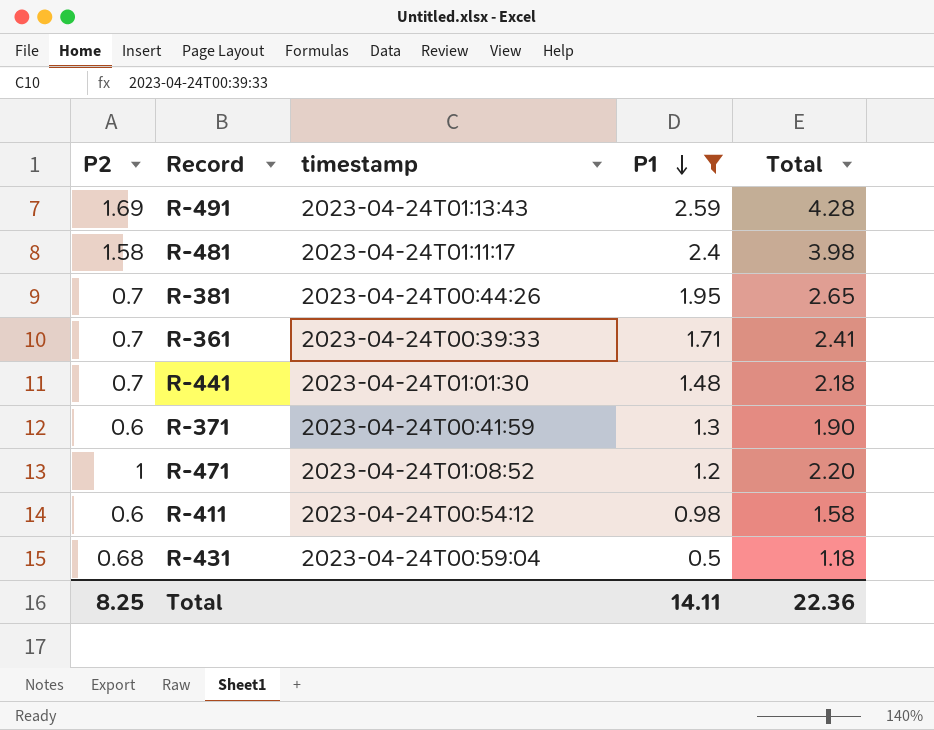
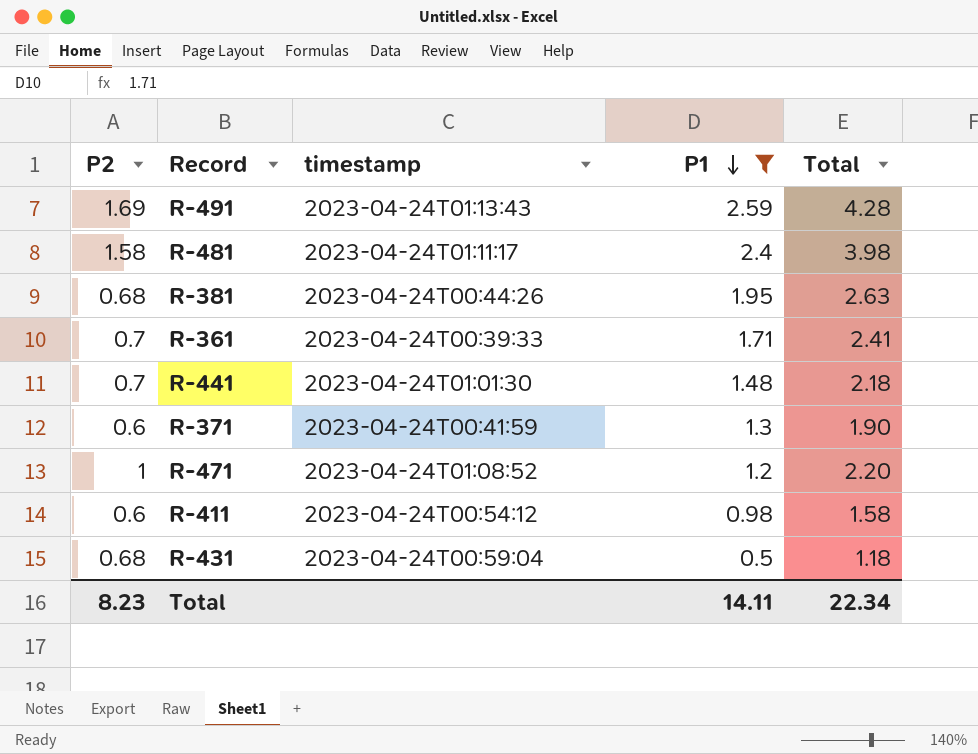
R-381 | P2: 0.7 -> 0.68
R-381 | Total: 2.65 -> 2.63
Total | P2: 8.25 -> 8.23
Total | Total: 22.36 -> 22.34

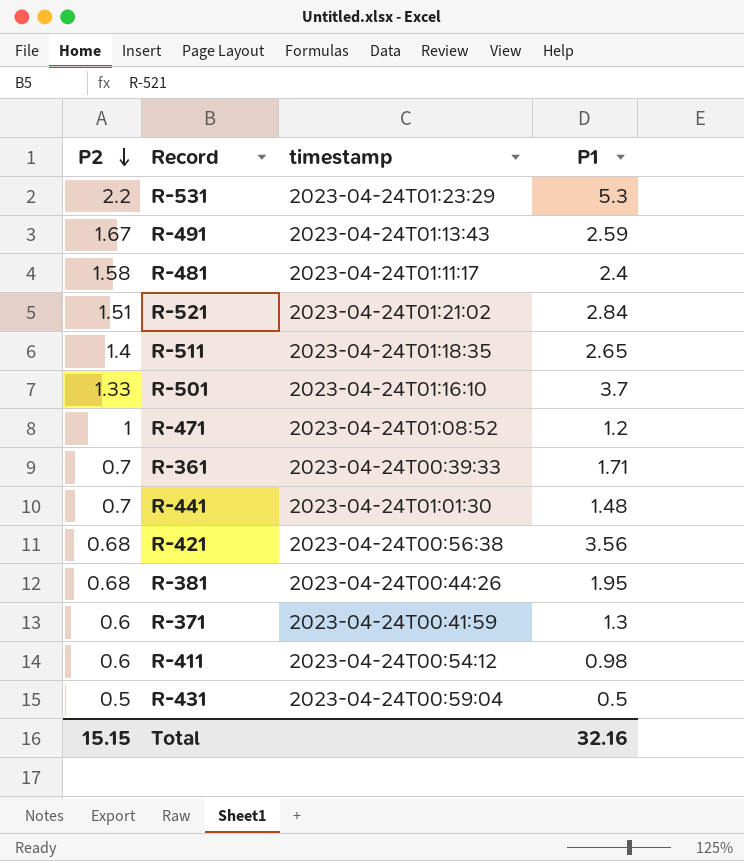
filter: P1 <= 2.59 -> none
row order: P1 descending -> P2 descending
column Total | formula: [P2] + [P1] -> none
R-491 | P2: 1.69 -> 1.67
R-431 | P2: 0.68 -> 0.5
Total | P2: 8.23 -> 15.15
Total | P1: 14.11 -> 32.16

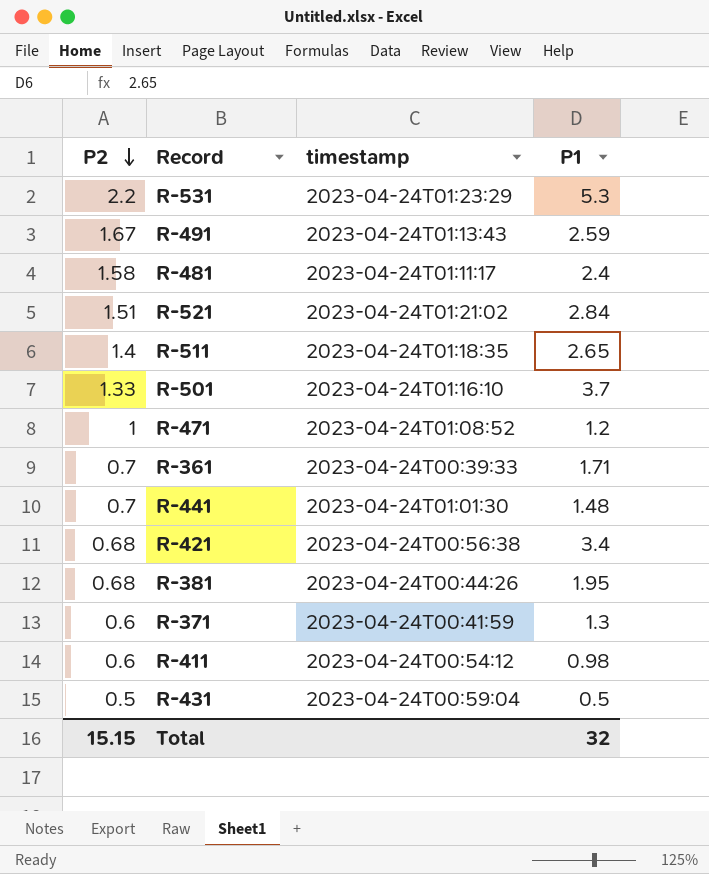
R-421 | P1: 3.56 -> 3.4
Total | P1: 32.16 -> 32

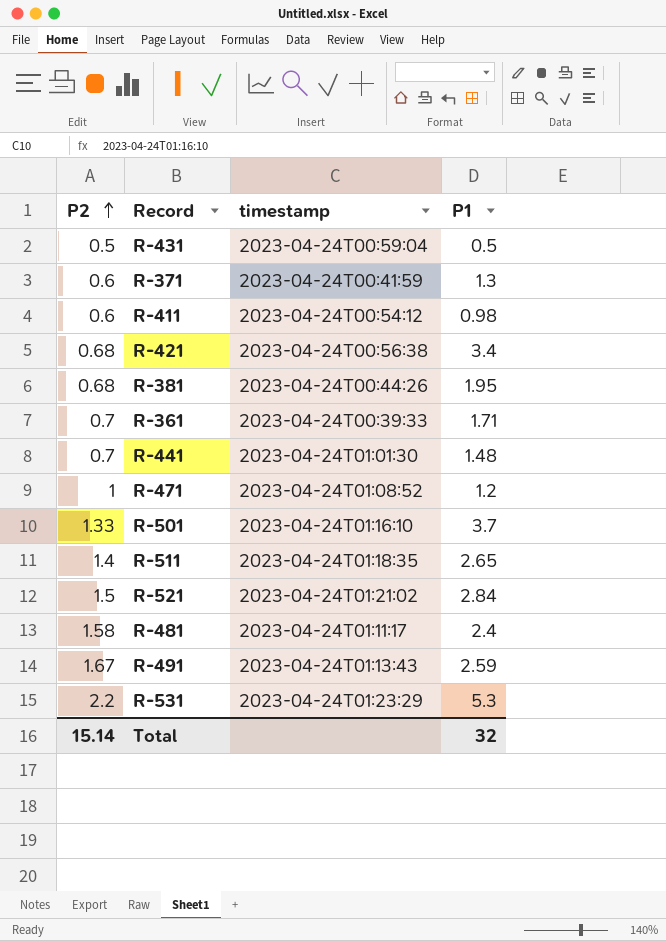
row order: P2 descending -> P2 ascending
R-521 | P2: 1.51 -> 1.5
Total | P2: 15.15 -> 15.14

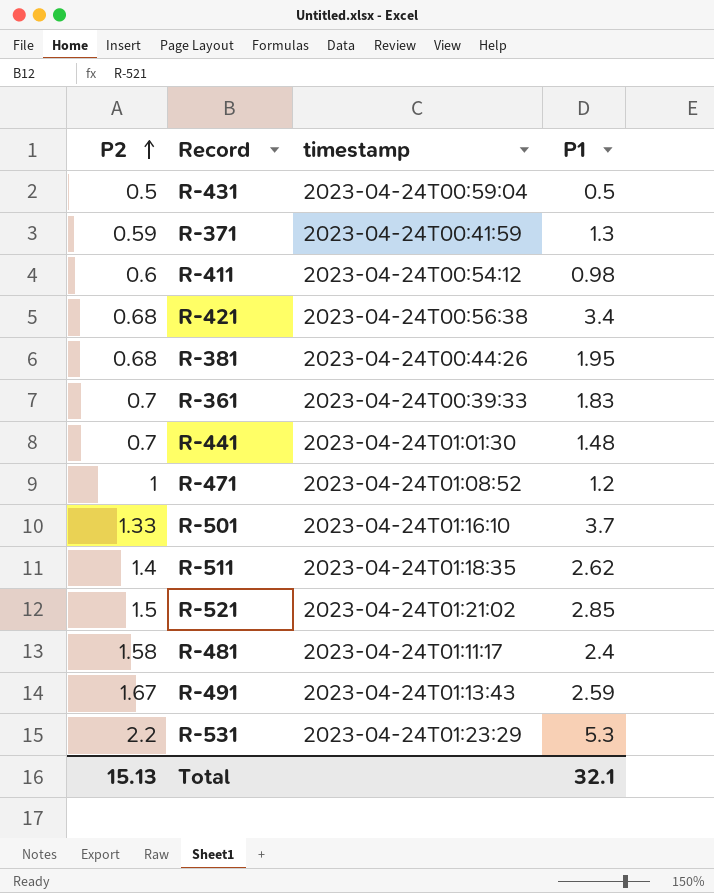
R-371 | P2: 0.6 -> 0.59
R-361 | P1: 1.71 -> 1.83
R-511 | P1: 2.65 -> 2.62
R-521 | P1: 2.84 -> 2.85
Total | P2: 15.14 -> 15.13
Total | P1: 32 -> 32.1

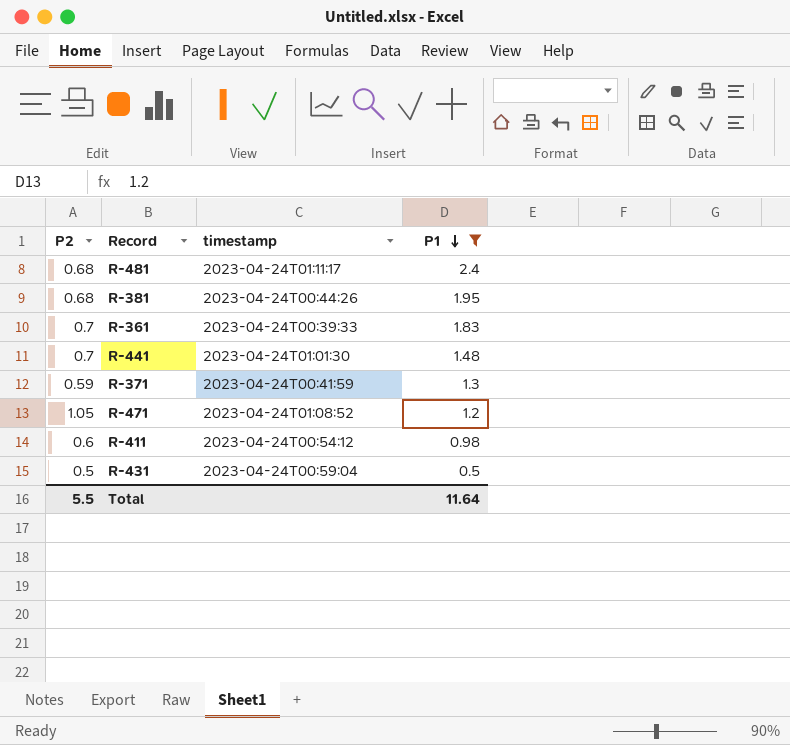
filter: none -> P1 <= 2.4
row order: P2 ascending -> P1 descending
R-481 | P2: 1.58 -> 0.68
R-471 | P2: 1 -> 1.05
Total | P2: 15.13 -> 5.5
Total | P1: 32.1 -> 11.64

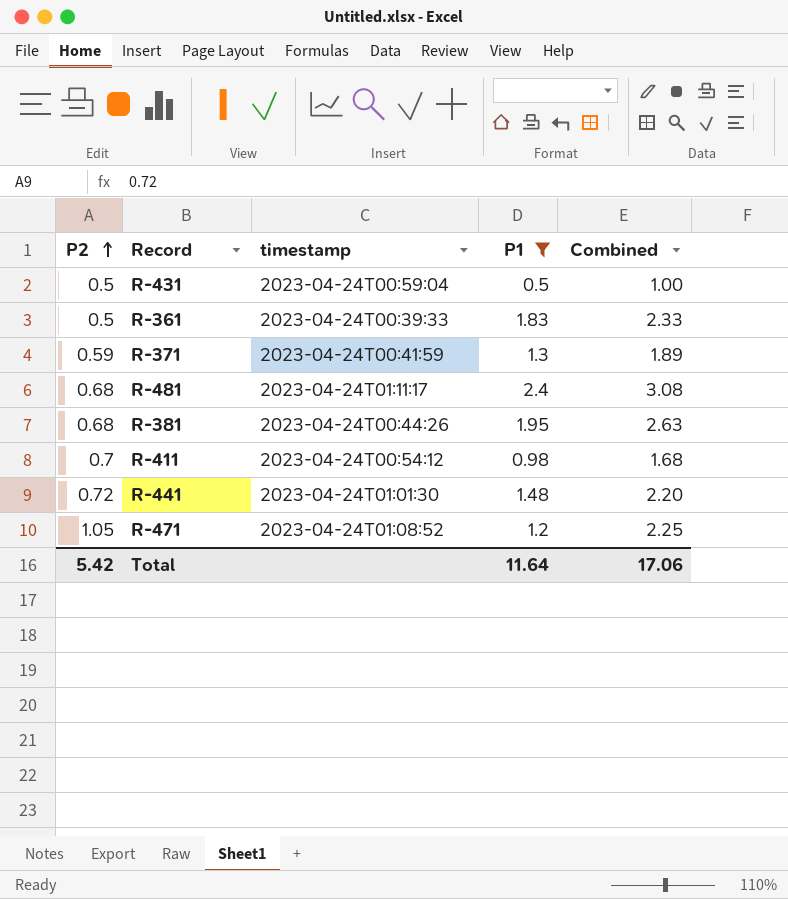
row order: P1 descending -> P2 ascending
column Combined | formula: none -> [P2] + [P1]
R-361 | P2: 0.7 -> 0.5
R-411 | P2: 0.6 -> 0.7
R-441 | P2: 0.7 -> 0.72
Total | P2: 5.5 -> 5.42

